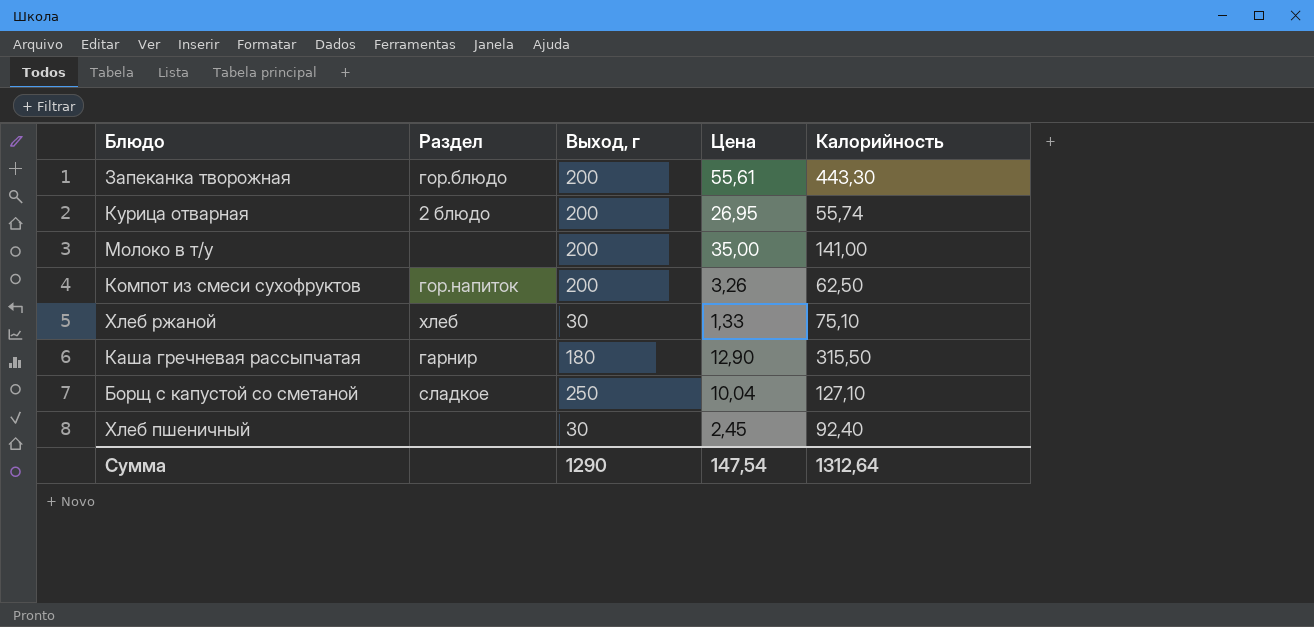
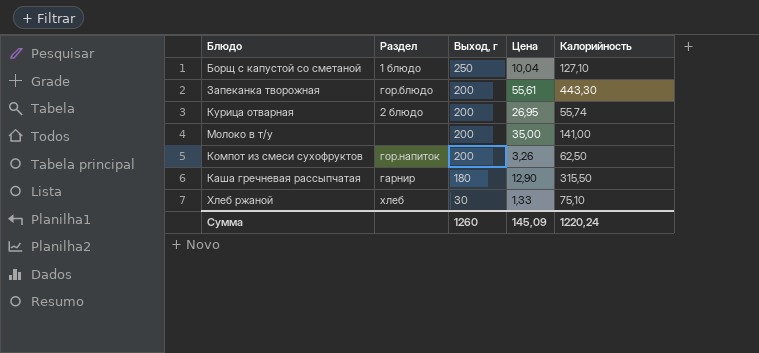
row order: none -> Выход, г descending
row Хлеб пшеничный: none | 30 | 2,45 | 92,40 -> none
Борщ с капустой со сметаной | Раздел: сладкое -> 1 блюдо
Сумма | Выход, г: 1290 -> 1260
Сумма | Цена: 147,54 -> 145,09
Сумма | Калорийность: 1312,64 -> 1220,24

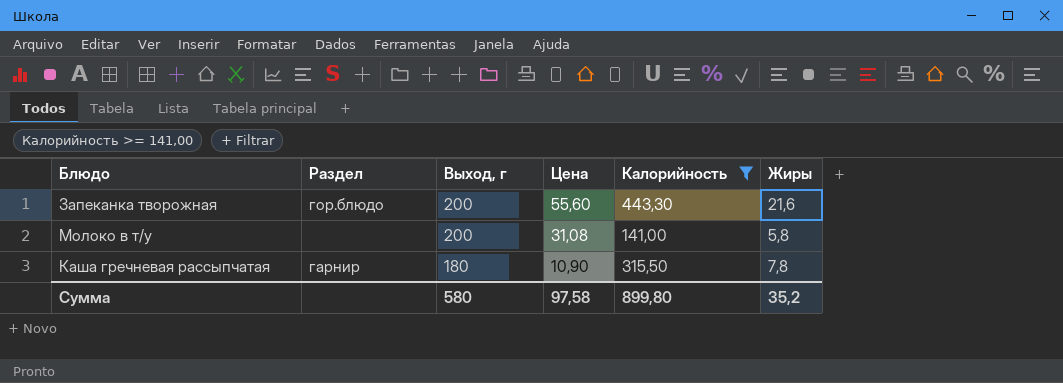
filter: none -> Калорийность >= 141,00
column Жиры | position: none -> 6
Запеканка творожная | Цена: 55,61 -> 55,60
Молоко в т/у | Цена: 35,00 -> 31,08
Каша гречневая рассыпчатая | Цена: 12,90 -> 10,90
Сумма | Выход, г: 1260 -> 580
Сумма | Цена: 145,09 -> 97,58
Сумма | Калорийность: 1220,24 -> 899,80

